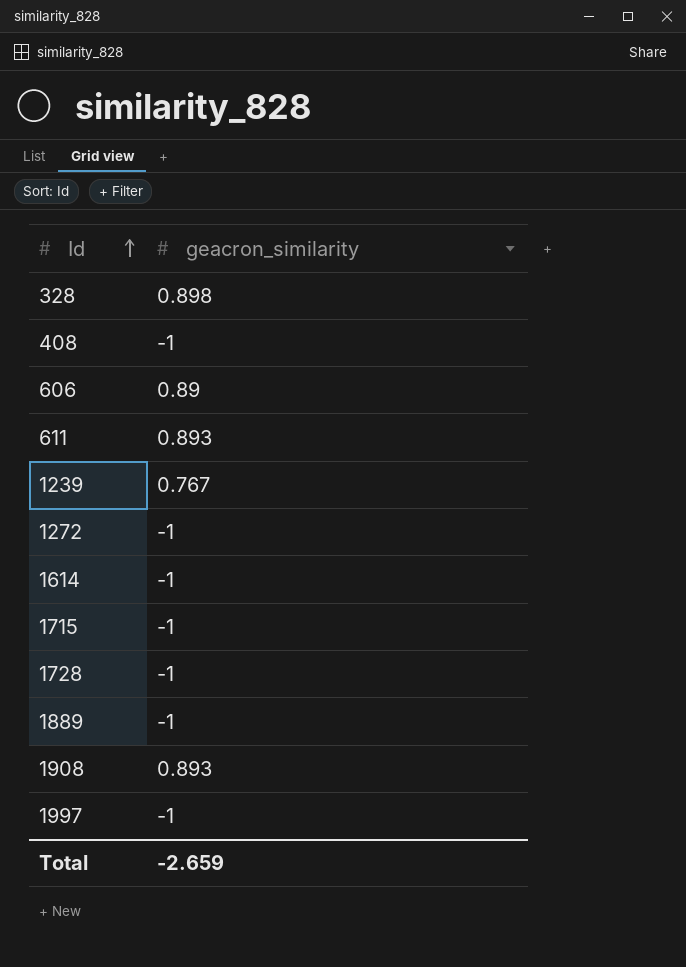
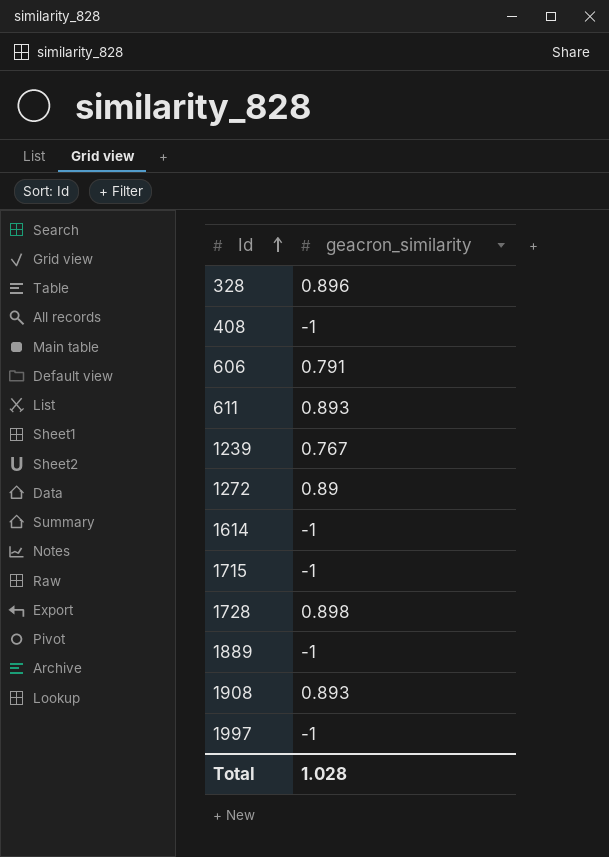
328 | geacron_similarity: 0.898 -> 0.896
606 | geacron_similarity: 0.89 -> 0.791
1272 | geacron_similarity: -1 -> 0.89
1728 | geacron_similarity: -1 -> 0.898
Total | geacron_similarity: -2.659 -> 1.028

